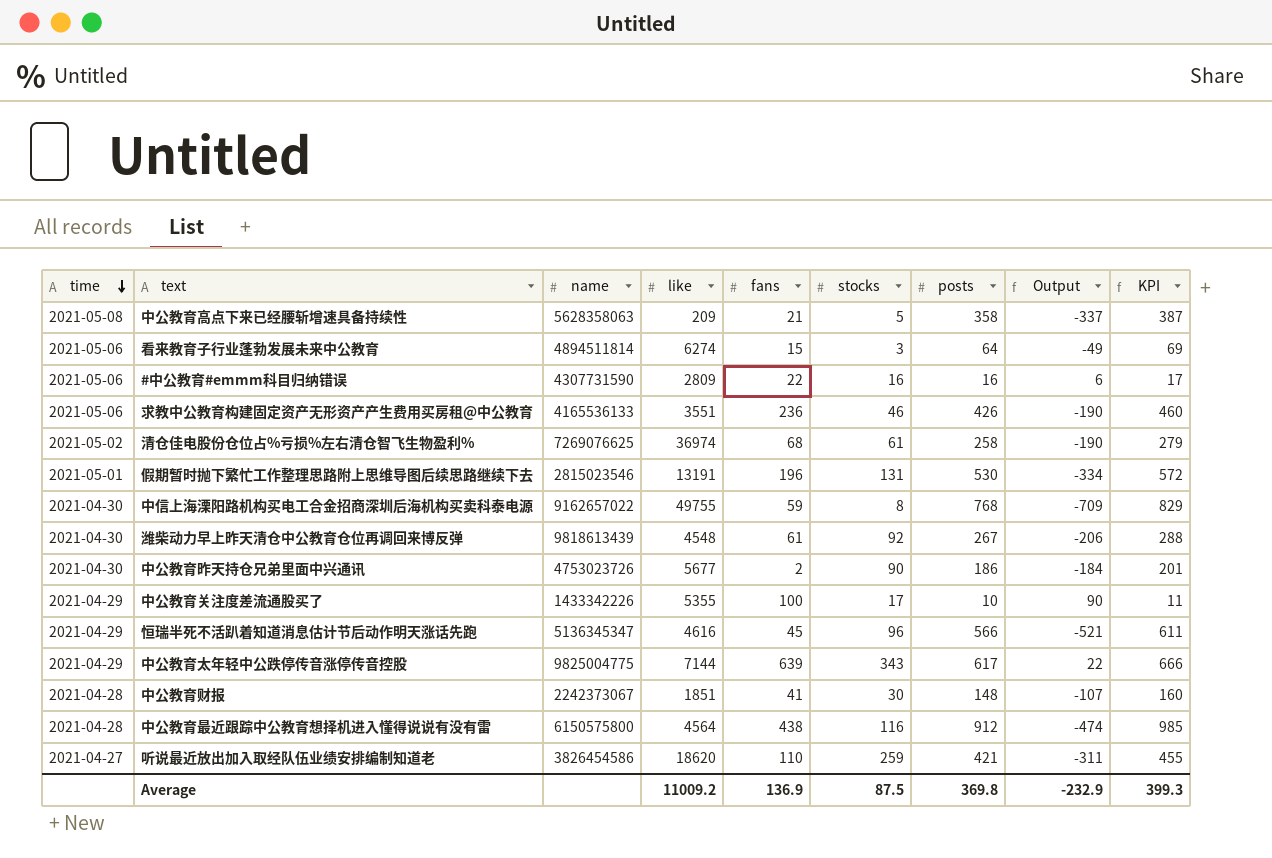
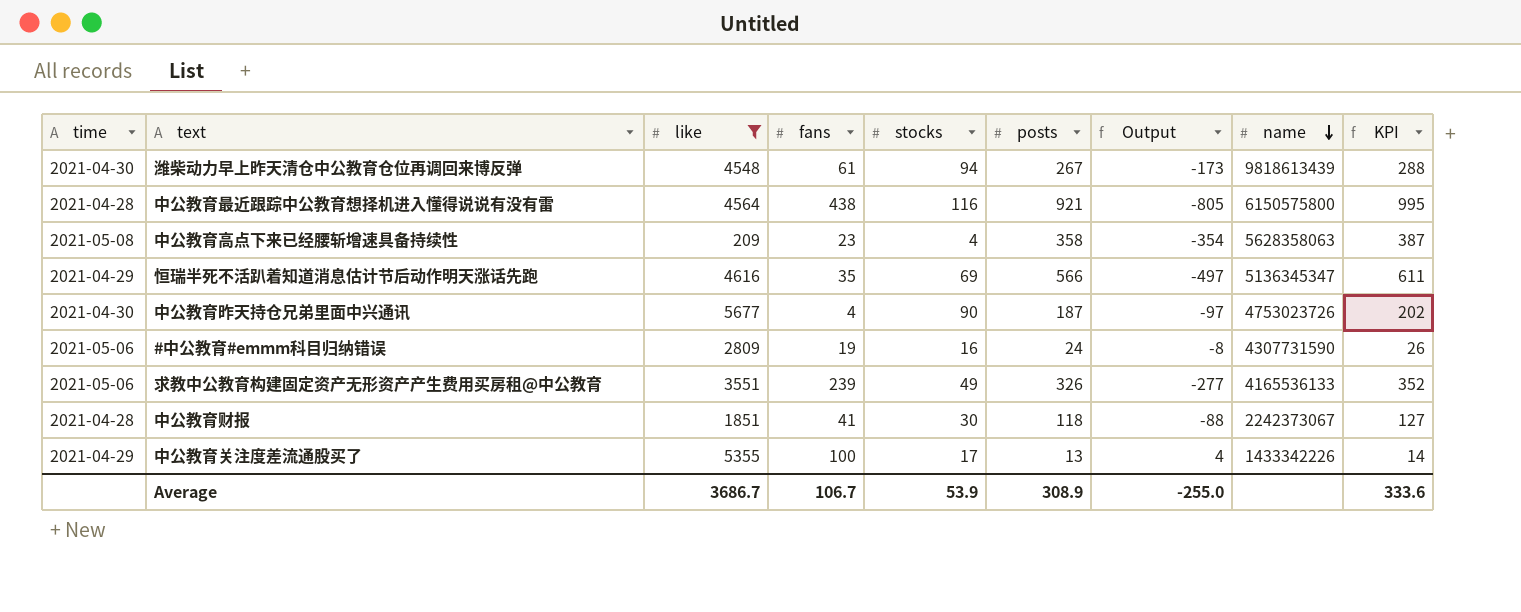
filter: none -> like <= 5677
row order: time descending -> name descending
column Output | formula: [fans] - [posts] -> [stocks] - [posts]
column name | position: 3 -> 8
潍柴动力早上昨天清仓中公教育仓位再调回来博反弹 | stocks: 92 -> 94
中公教育最近跟踪中公教育想择机进入懂得说说有没有雷 | posts: 912 -> 921
中公教育最近跟踪中公教育想择机进入懂得说说有没有雷 | KPI: 985 -> 995
中公教育高点下来已经腰斩增速具备持续性 | fans: 21 -> 23
中公教育高点下来已经腰斩增速具备持续性 | stocks: 5 -> 4
恒瑞半死不活趴着知道消息估计节后动作明天涨话先跑 | fans: 45 -> 35
恒瑞半死不活趴着知道消息估计节后动作明天涨话先跑 | stocks: 96 -> 69
中公教育昨天持仓兄弟里面中兴通讯 | fans: 2 -> 4
中公教育昨天持仓兄弟里面中兴通讯 | posts: 186 -> 187
中公教育昨天持仓兄弟里面中兴通讯 | KPI: 201 -> 202
#中公教育#emmm科目归纳错误 | fans: 22 -> 19
#中公教育#emmm科目归纳错误 | posts: 16 -> 24
#中公教育#emmm科目归纳错误 | KPI: 17 -> 26
求教中公教育构建固定资产无形资产产生费用买房租@中公教育 | fans: 236 -> 239
求教中公教育构建固定资产无形资产产生费用买房租@中公教育 | stocks: 46 -> 49
求教中公教育构建固定资产无形资产产生费用买房租@中公教育 | posts: 426 -> 326
求教中公教育构建固定资产无形资产产生费用买房租@中公教育 | KPI: 460 -> 352
中公教育财报 | posts: 148 -> 118
中公教育财报 | KPI: 160 -> 127
中公教育关注度差流通股买了 | posts: 10 -> 13
中公教育关注度差流通股买了 | KPI: 11 -> 14
Average | like: 11009.2 -> 3686.7
Average | fans: 136.9 -> 106.7
Average | stocks: 87.5 -> 53.9
Average | posts: 369.8 -> 308.9
Average | Output: -232.9 -> -255.0
Average | KPI: 399.3 -> 333.6

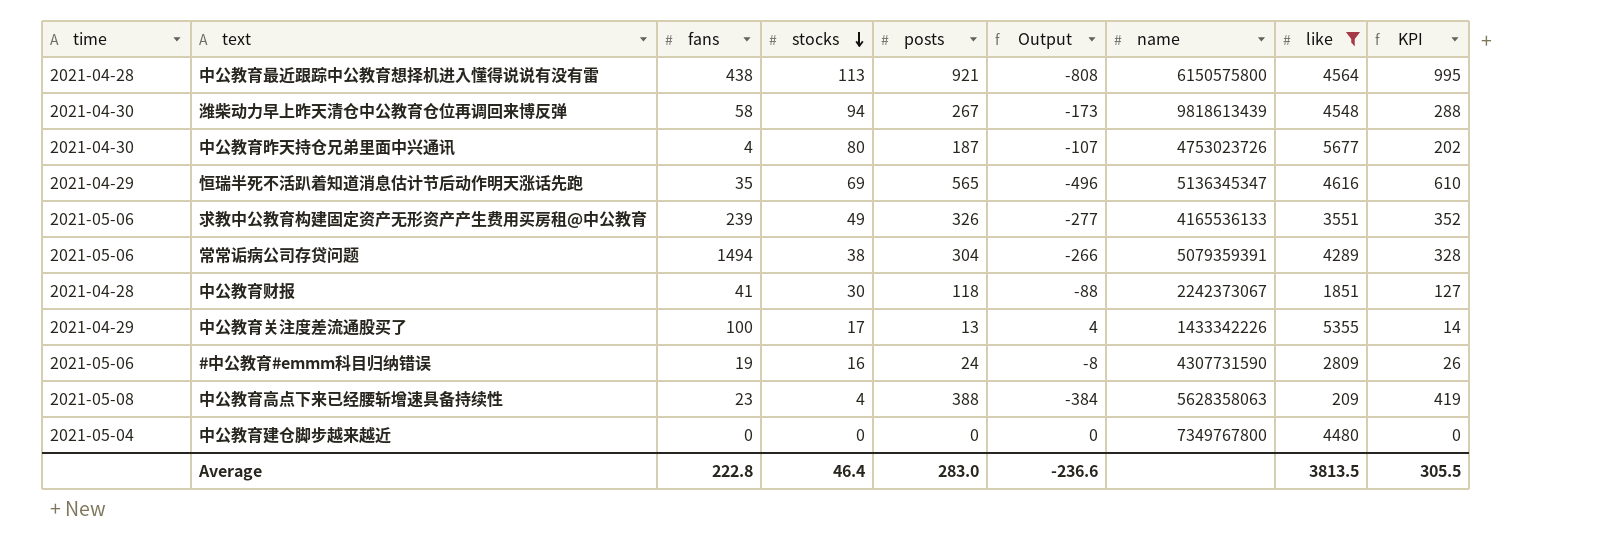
row order: name descending -> stocks descending
column like | position: 3 -> 8
中公教育最近跟踪中公教育想择机进入懂得说说有没有雷 | stocks: 116 -> 113
中公教育最近跟踪中公教育想择机进入懂得说说有没有雷 | Output: -805 -> -808
潍柴动力早上昨天清仓中公教育仓位再调回来博反弹 | fans: 61 -> 58
中公教育昨天持仓兄弟里面中兴通讯 | stocks: 90 -> 80
中公教育昨天持仓兄弟里面中兴通讯 | Output: -97 -> -107
恒瑞半死不活趴着知道消息估计节后动作明天涨话先跑 | posts: 566 -> 565
恒瑞半死不活趴着知道消息估计节后动作明天涨话先跑 | Output: -497 -> -496
恒瑞半死不活趴着知道消息估计节后动作明天涨话先跑 | KPI: 611 -> 610
row 常常诟病公司存贷问题: none -> 2021-05-06 | 1494 | 38 | 304 | -266 | 5079359391 | 4289 | 328
中公教育高点下来已经腰斩增速具备持续性 | posts: 358 -> 388
中公教育高点下来已经腰斩增速具备持续性 | Output: -354 -> -384
中公教育高点下来已经腰斩增速具备持续性 | KPI: 387 -> 419
row 中公教育建仓脚步越来越近: none -> 2021-05-04 | 0 | 0 | 0 | 0 | 7349767800 | 4480 | 0
Average | fans: 106.7 -> 222.8
Average | stocks: 53.9 -> 46.4
Average | posts: 308.9 -> 283.0
Average | Output: -255.0 -> -236.6
Average | like: 3686.7 -> 3813.5
Average | KPI: 333.6 -> 305.5

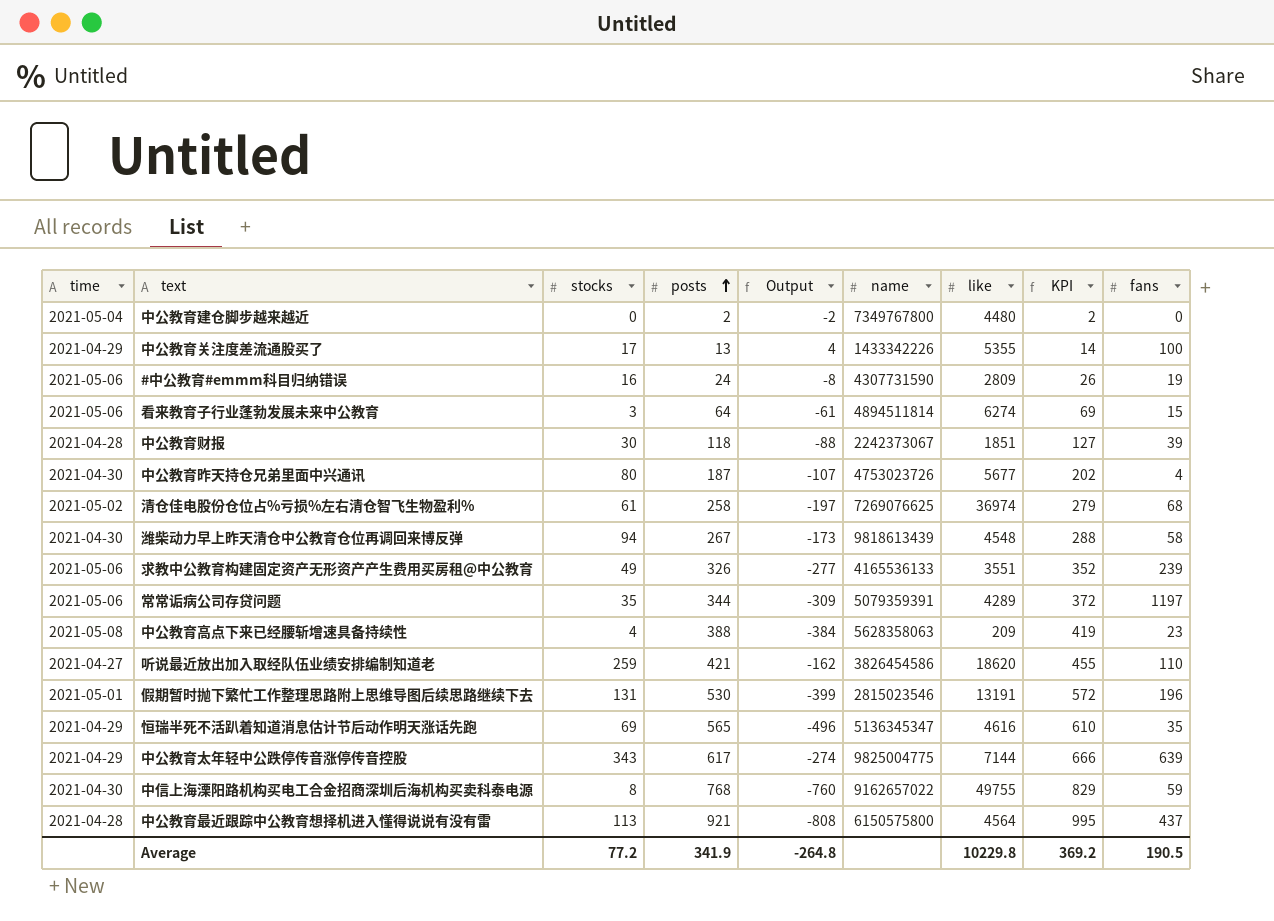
filter: like <= 5677 -> none
row order: stocks descending -> posts ascending
column fans | position: 3 -> 9
中公教育建仓脚步越来越近 | posts: 0 -> 2
中公教育建仓脚步越来越近 | Output: 0 -> -2
中公教育建仓脚步越来越近 | KPI: 0 -> 2
中公教育财报 | fans: 41 -> 39
常常诟病公司存贷问题 | stocks: 38 -> 35
常常诟病公司存贷问题 | posts: 304 -> 344
常常诟病公司存贷问题 | Output: -266 -> -309
常常诟病公司存贷问题 | KPI: 328 -> 372
常常诟病公司存贷问题 | fans: 1494 -> 1197
中公教育最近跟踪中公教育想择机进入懂得说说有没有雷 | fans: 438 -> 437
Average | stocks: 46.4 -> 77.2
Average | posts: 283.0 -> 341.9
Average | Output: -236.6 -> -264.8
Average | like: 3813.5 -> 10229.8
Average | KPI: 305.5 -> 369.2
Average | fans: 222.8 -> 190.5

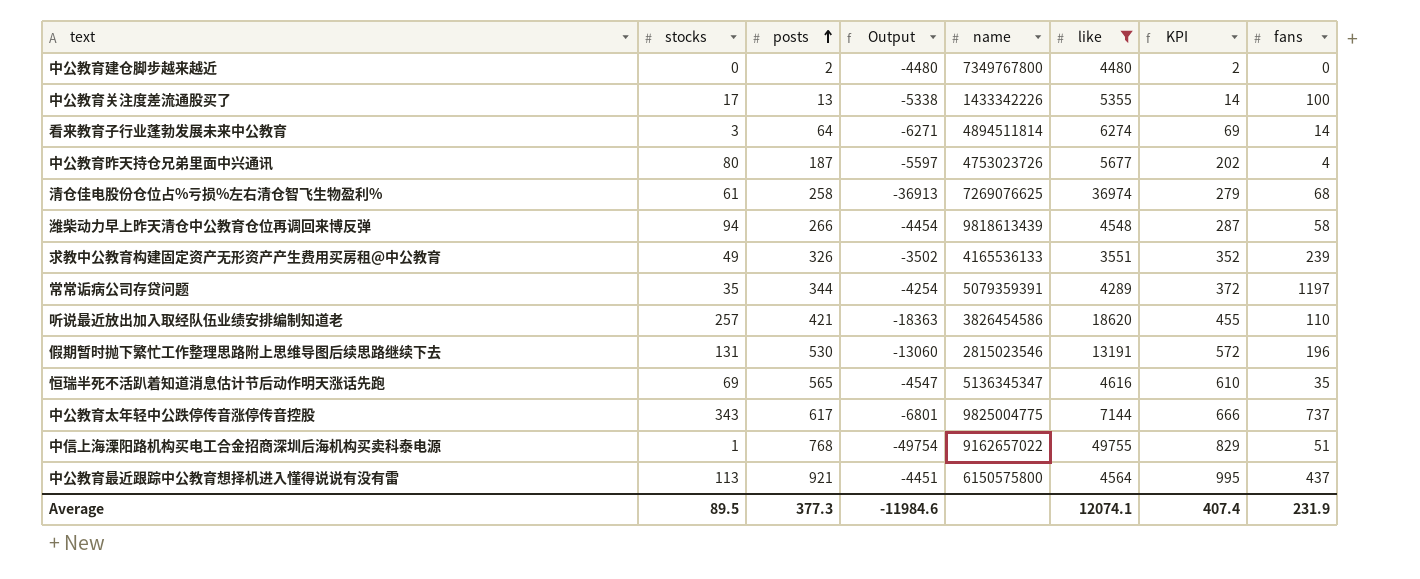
filter: none -> like >= 3551
column time | position: 1 -> none
column Output | formula: [stocks] - [posts] -> [stocks] - [like]
看来教育子行业蓬勃发展未来中公教育 | fans: 15 -> 14
潍柴动力早上昨天清仓中公教育仓位再调回来博反弹 | posts: 267 -> 266
潍柴动力早上昨天清仓中公教育仓位再调回来博反弹 | KPI: 288 -> 287
听说最近放出加入取经队伍业绩安排编制知道老 | stocks: 259 -> 257
中公教育太年轻中公跌停传音涨停传音控股 | fans: 639 -> 737
中信上海溧阳路机构买电工合金招商深圳后海机构买卖科泰电源 | stocks: 8 -> 1
中信上海溧阳路机构买电工合金招商深圳后海机构买卖科泰电源 | fans: 59 -> 51
Average | stocks: 77.2 -> 89.5
Average | posts: 341.9 -> 377.3
Average | Output: -264.8 -> -11984.6
Average | like: 10229.8 -> 12074.1
Average | KPI: 369.2 -> 407.4
Average | fans: 190.5 -> 231.9

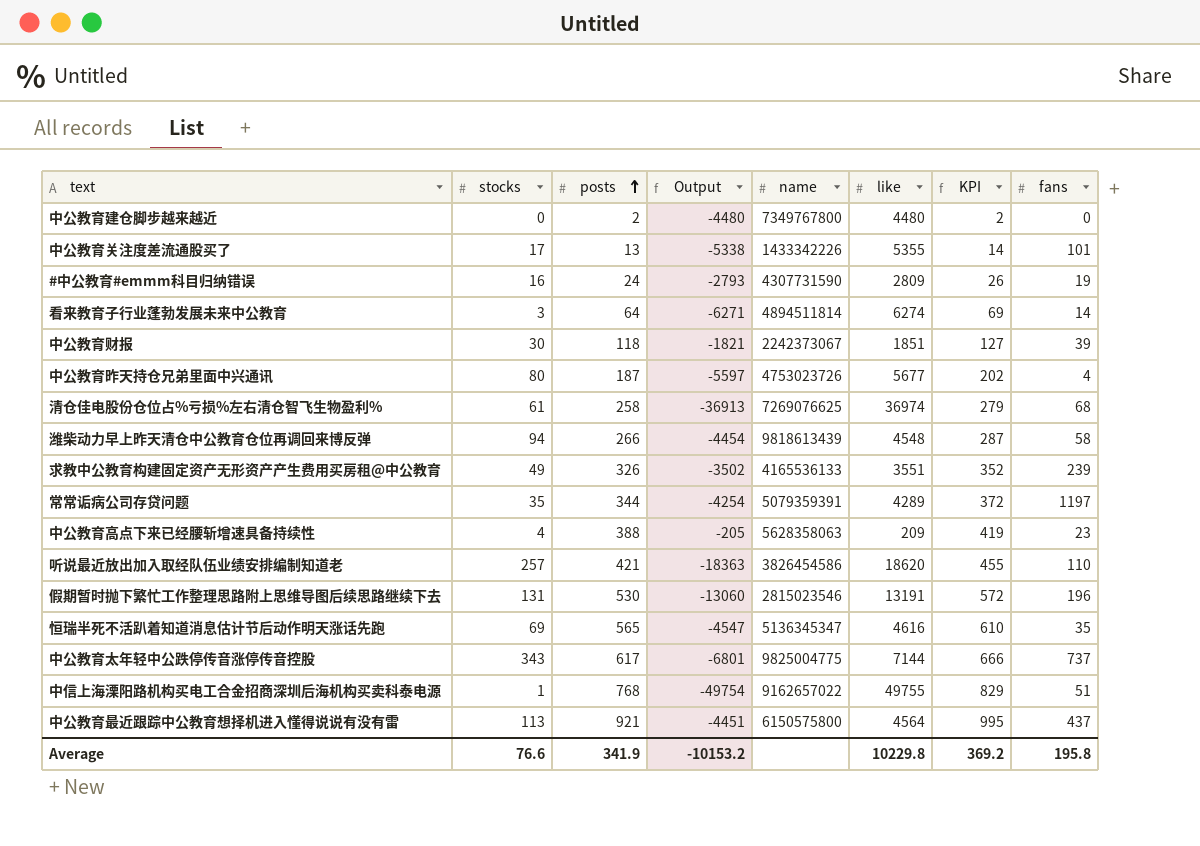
filter: like >= 3551 -> none
中公教育关注度差流通股买了 | fans: 100 -> 101
Average | stocks: 89.5 -> 76.6
Average | posts: 377.3 -> 341.9
Average | Output: -11984.6 -> -10153.2
Average | like: 12074.1 -> 10229.8
Average | KPI: 407.4 -> 369.2
Average | fans: 231.9 -> 195.8

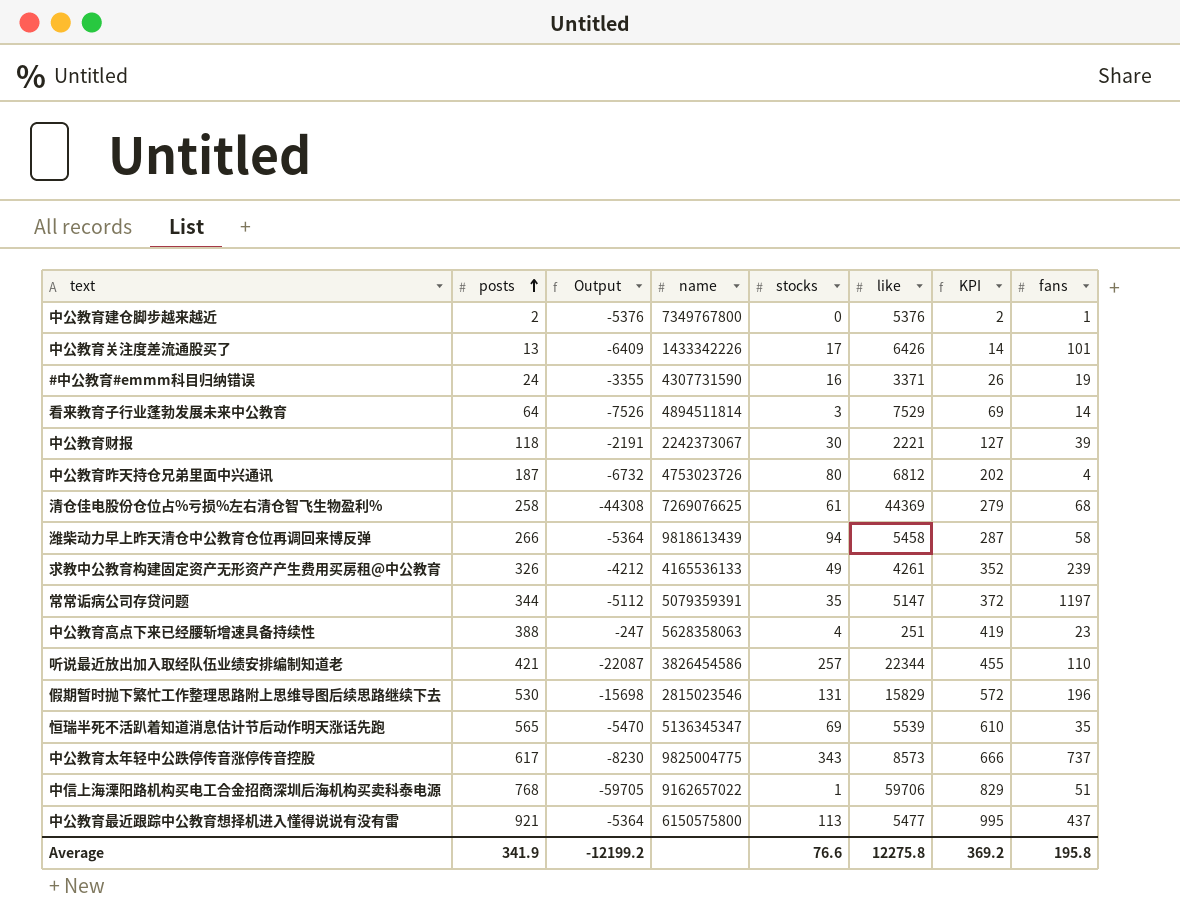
column stocks | position: 2 -> 5
中公教育建仓脚步越来越近 | Output: -4480 -> -5376
中公教育建仓脚步越来越近 | like: 4480 -> 5376
中公教育建仓脚步越来越近 | fans: 0 -> 1
中公教育关注度差流通股买了 | Output: -5338 -> -6409
中公教育关注度差流通股买了 | like: 5355 -> 6426
#中公教育#emmm科目归纳错误 | Output: -2793 -> -3355
#中公教育#emmm科目归纳错误 | like: 2809 -> 3371
看来教育子行业蓬勃发展未来中公教育 | Output: -6271 -> -7526
看来教育子行业蓬勃发展未来中公教育 | like: 6274 -> 7529
中公教育财报 | Output: -1821 -> -2191
中公教育财报 | like: 1851 -> 2221
中公教育昨天持仓兄弟里面中兴通讯 | Output: -5597 -> -6732
中公教育昨天持仓兄弟里面中兴通讯 | like: 5677 -> 6812
清仓佳电股份仓位占%亏损%左右清仓智飞生物盈利% | Output: -36913 -> -44308
清仓佳电股份仓位占%亏损%左右清仓智飞生物盈利% | like: 36974 -> 44369
潍柴动力早上昨天清仓中公教育仓位再调回来博反弹 | Output: -4454 -> -5364
潍柴动力早上昨天清仓中公教育仓位再调回来博反弹 | like: 4548 -> 5458
求教中公教育构建固定资产无形资产产生费用买房租@中公教育 | Output: -3502 -> -4212
求教中公教育构建固定资产无形资产产生费用买房租@中公教育 | like: 3551 -> 4261
常常诟病公司存贷问题 | Output: -4254 -> -5112
常常诟病公司存贷问题 | like: 4289 -> 5147
中公教育高点下来已经腰斩增速具备持续性 | Output: -205 -> -247
中公教育高点下来已经腰斩增速具备持续性 | like: 209 -> 251
听说最近放出加入取经队伍业绩安排编制知道老 | Output: -18363 -> -22087
听说最近放出加入取经队伍业绩安排编制知道老 | like: 18620 -> 22344
假期暂时抛下繁忙工作整理思路附上思维导图后续思路继续下去 | Output: -13060 -> -15698
假期暂时抛下繁忙工作整理思路附上思维导图后续思路继续下去 | like: 13191 -> 15829
恒瑞半死不活趴着知道消息估计节后动作明天涨话先跑 | Output: -4547 -> -5470
恒瑞半死不活趴着知道消息估计节后动作明天涨话先跑 | like: 4616 -> 5539
中公教育太年轻中公跌停传音涨停传音控股 | Output: -6801 -> -8230
中公教育太年轻中公跌停传音涨停传音控股 | like: 7144 -> 8573
中信上海溧阳路机构买电工合金招商深圳后海机构买卖科泰电源 | Output: -49754 -> -59705
中信上海溧阳路机构买电工合金招商深圳后海机构买卖科泰电源 | like: 49755 -> 59706
中公教育最近跟踪中公教育想择机进入懂得说说有没有雷 | Output: -4451 -> -5364
中公教育最近跟踪中公教育想择机进入懂得说说有没有雷 | like: 4564 -> 5477
Average | Output: -10153.2 -> -12199.2
Average | like: 10229.8 -> 12275.8

